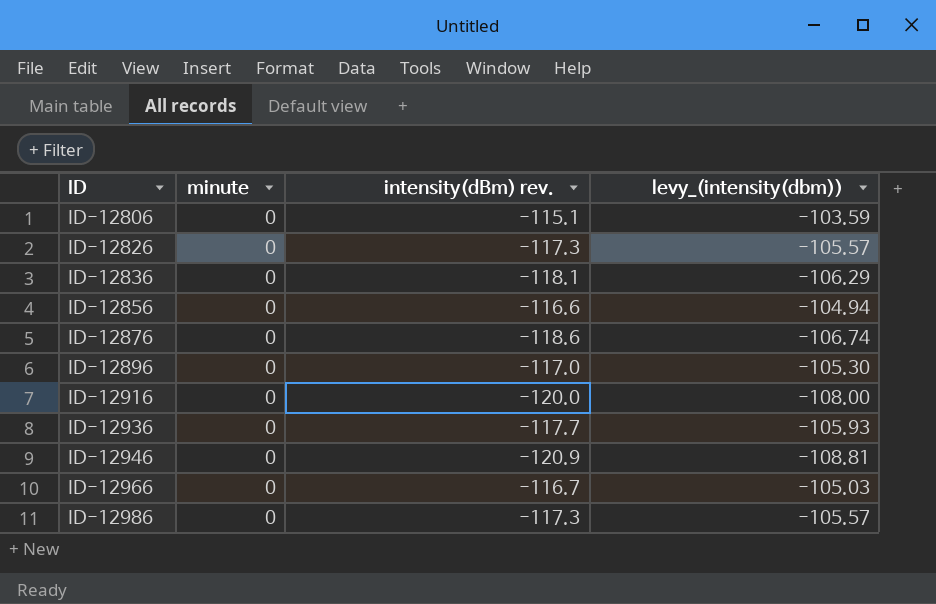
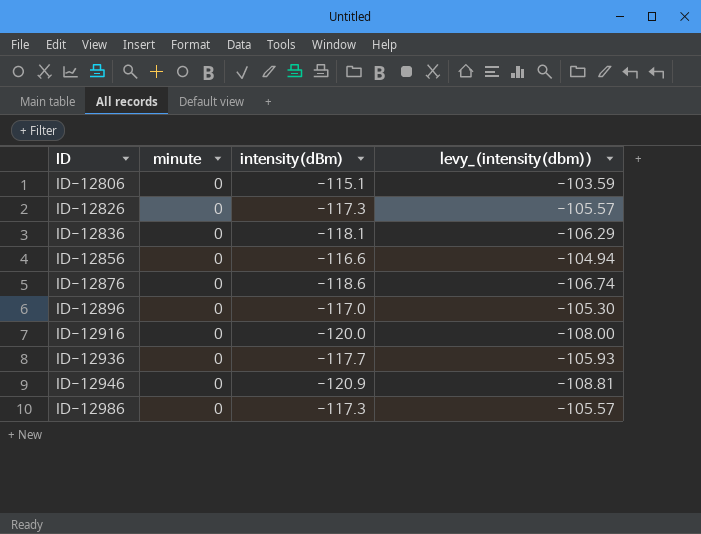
column name: intensity(dBm) rev. -> intensity(dBm)
row ID-12966: 0 | -116.7 | -105.03 -> none

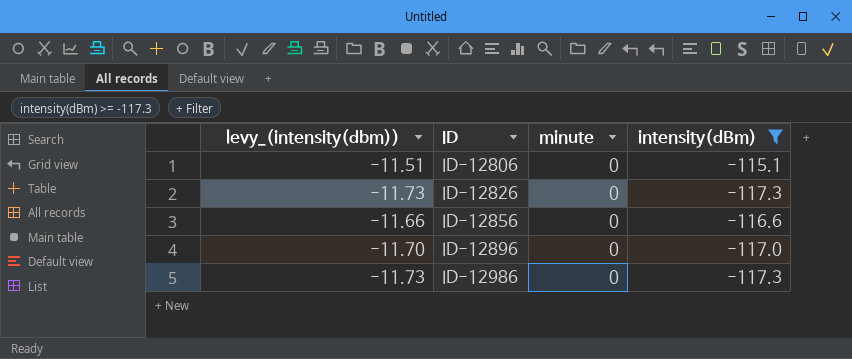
filter: none -> intensity(dBm) >= -117.3
column levy_(intensity(dbm)) | formula: [intensity(dBm)] * 0.9 -> [intensity(dBm)] * 0.1
column levy_(intensity(dbm)) | position: 4 -> 1

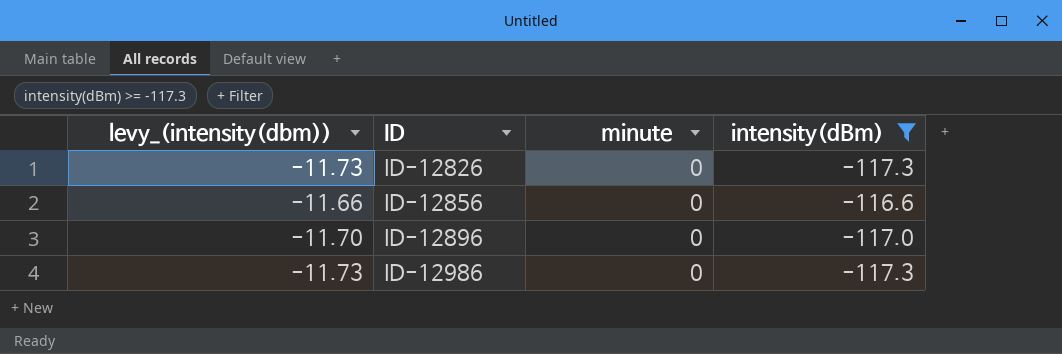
row ID-12806: -11.51 | 0 | -115.1 -> none

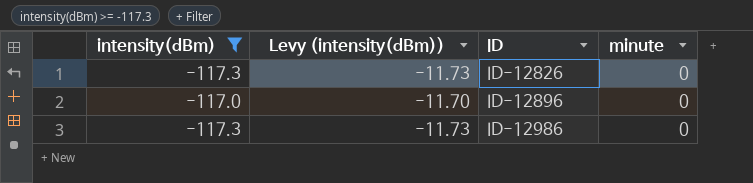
column intensity(dBm) | position: 4 -> 1
column name: levy_(intensity(dbm)) -> Levy (intensity(dBm))
row ID-12856: -11.66 | 0 | -116.6 -> none

